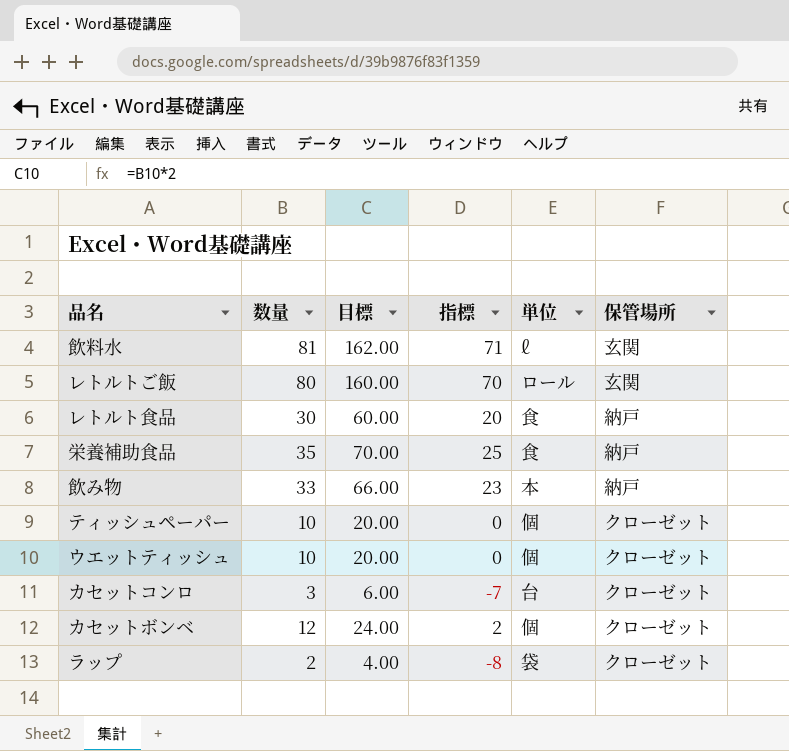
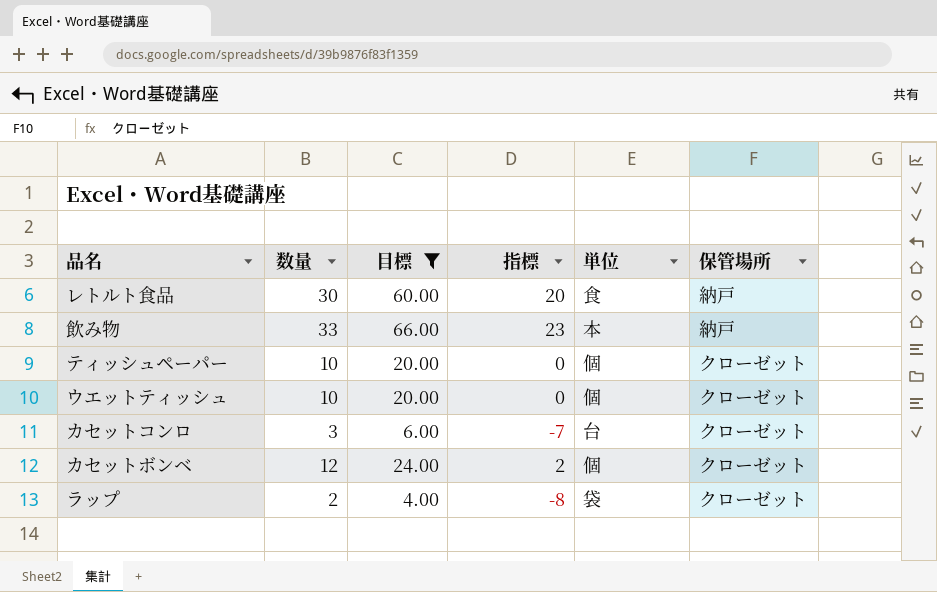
filter: none -> 目標 <= 66.00

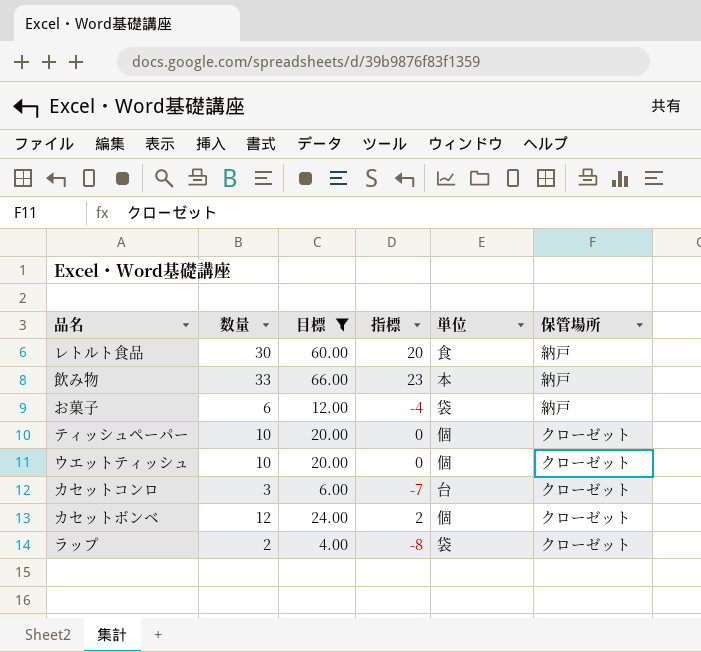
row お菓子: none -> 6 | 12.00 | -4 | 袋 | 納戸

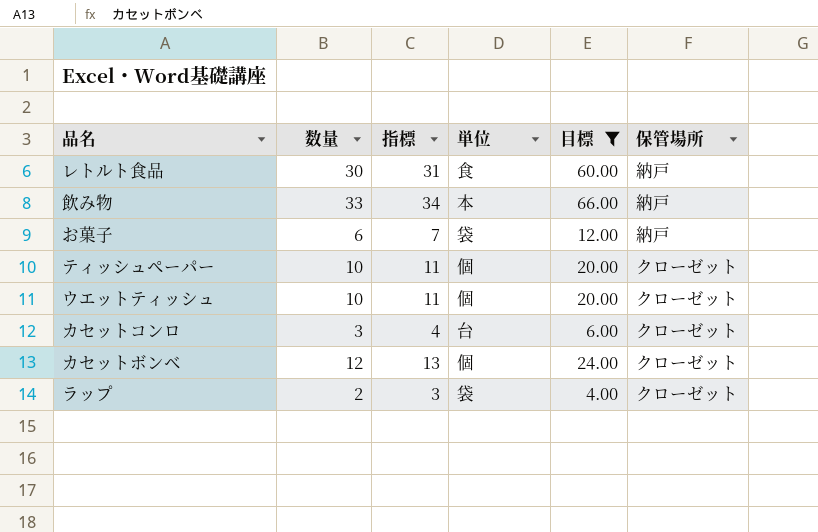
column 指標 | formula: [数量] - 10 -> [数量] + 1
column 目標 | position: 3 -> 5

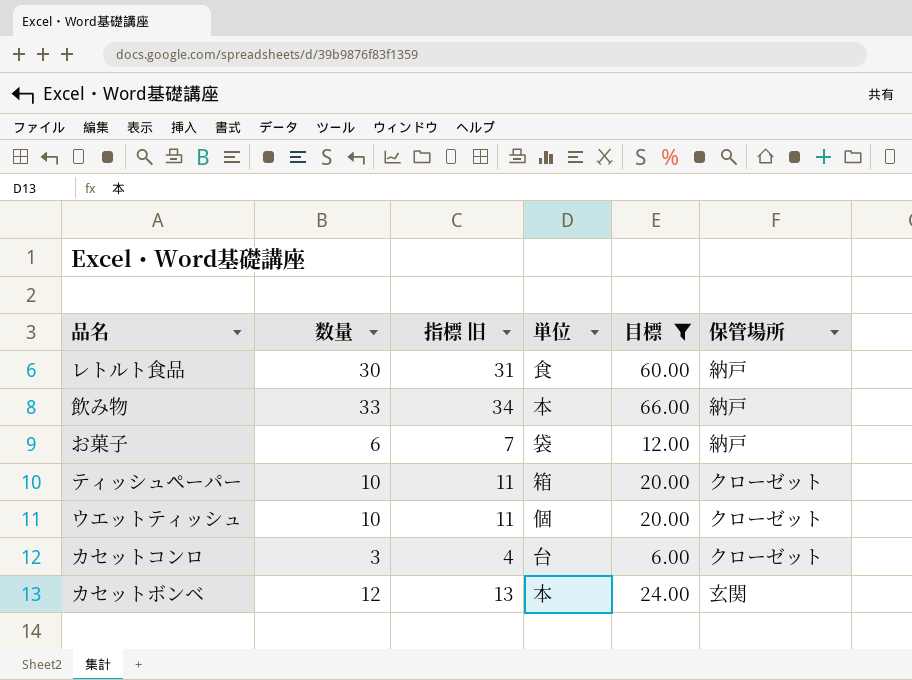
column name: 指標 -> 指標 旧
row ラップ: 2 | 3 | 袋 | 4.00 | クローゼット -> none
ティッシュペーパー | 単位: 個 -> 箱
カセットボンベ | 単位: 個 -> 本
カセットボンベ | 保管場所: クローゼット -> 玄関

